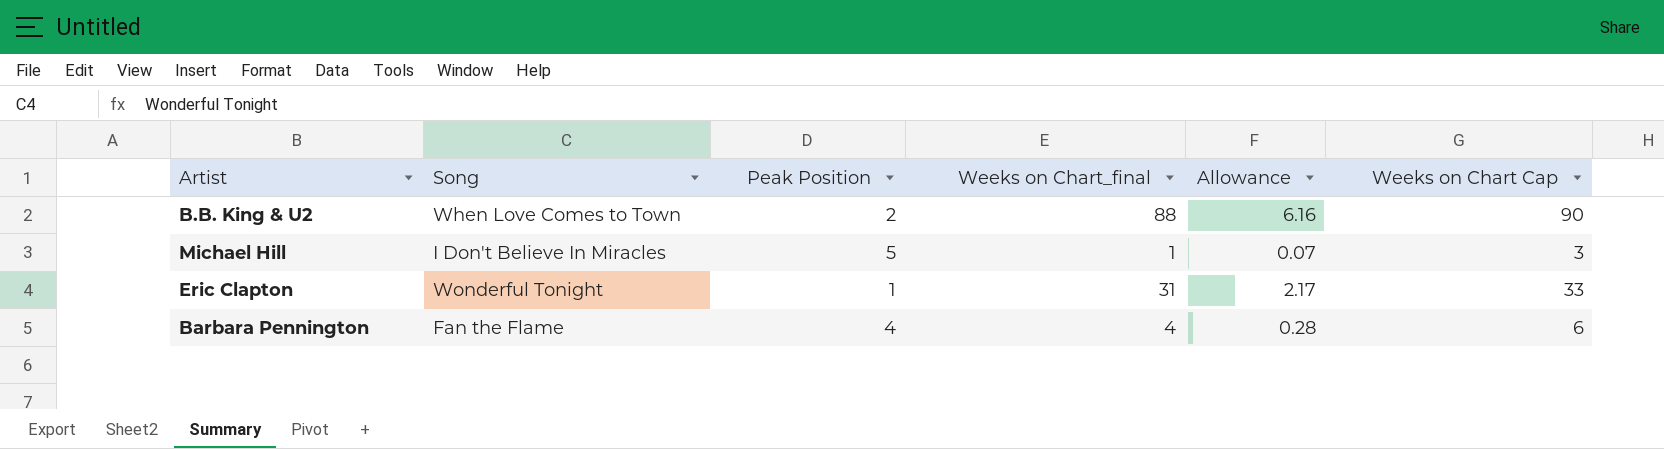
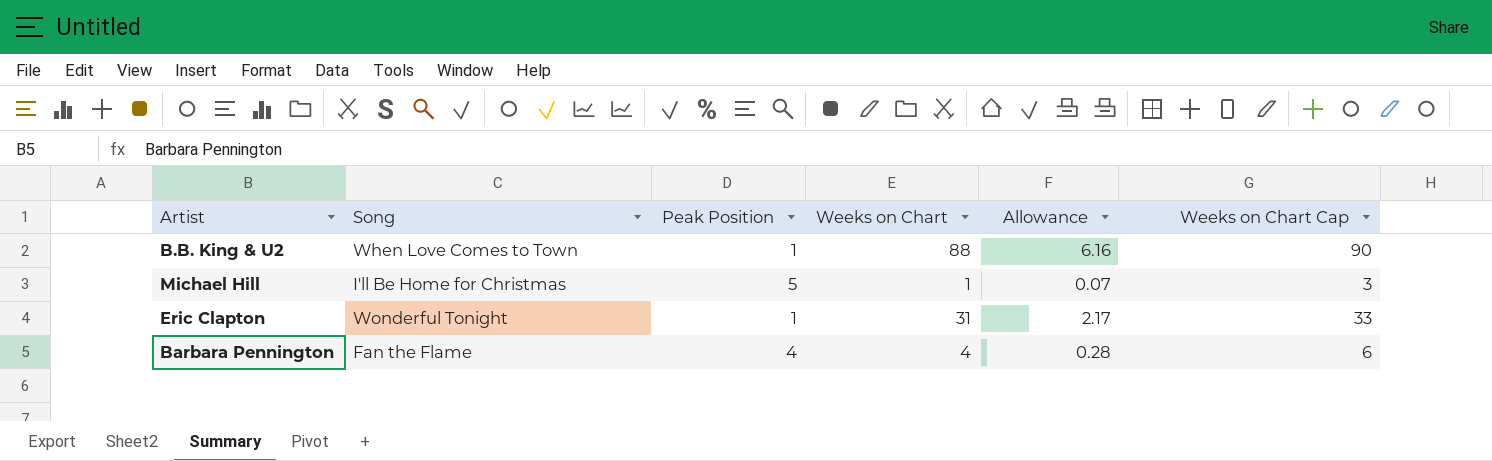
column name: Weeks on Chart_final -> Weeks on Chart
B.B. King & U2 | Peak Position: 2 -> 1
Michael Hill | Song: I Don't Believe In Miracles -> I'll Be Home for Christmas

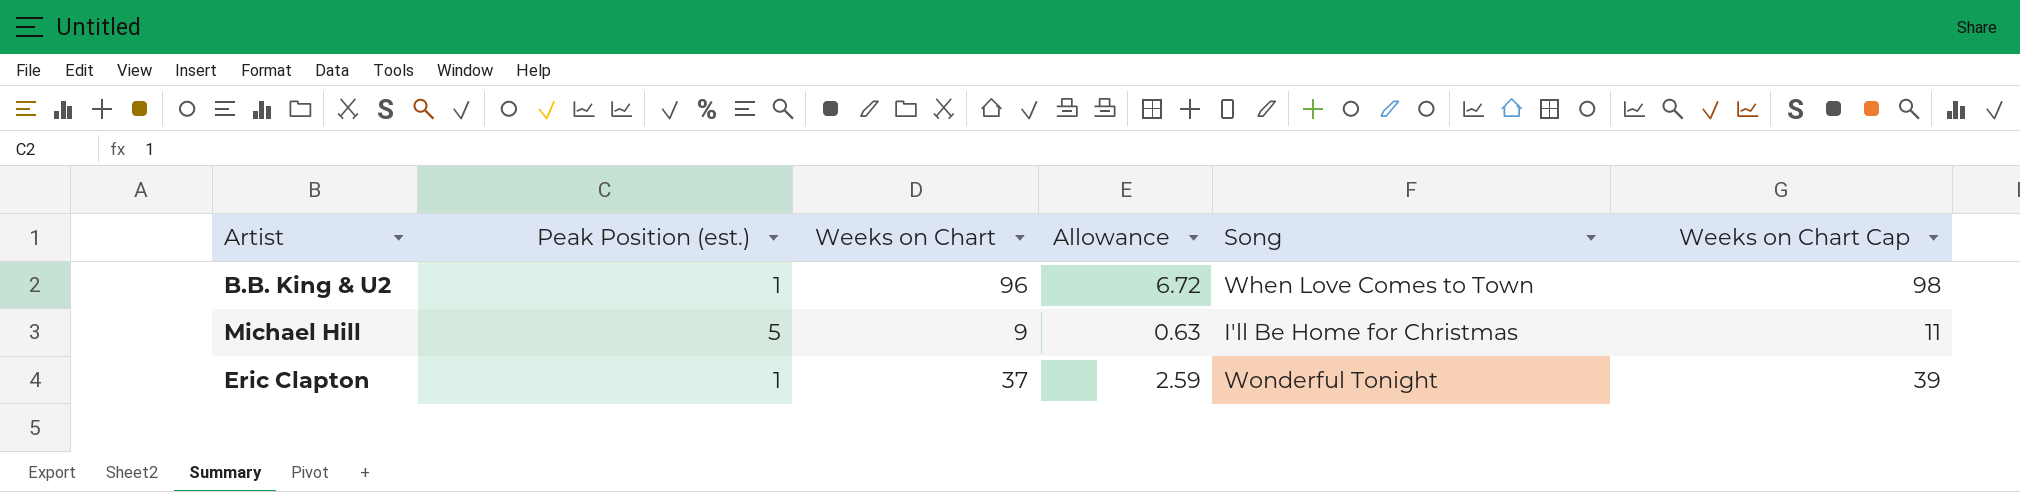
column name: Peak Position -> Peak Position (est.)
column Song | position: 2 -> 5
row Barbara Pennington: Fan the Flame | 4 | 4 | 0.28 | 6 -> none
B.B. King & U2 | Weeks on Chart: 88 -> 96
B.B. King & U2 | Allowance: 6.16 -> 6.72
B.B. King & U2 | Weeks on Chart Cap: 90 -> 98
Michael Hill | Weeks on Chart: 1 -> 9
Michael Hill | Allowance: 0.07 -> 0.63
Michael Hill | Weeks on Chart Cap: 3 -> 11
Eric Clapton | Weeks on Chart: 31 -> 37
Eric Clapton | Allowance: 2.17 -> 2.59
Eric Clapton | Weeks on Chart Cap: 33 -> 39

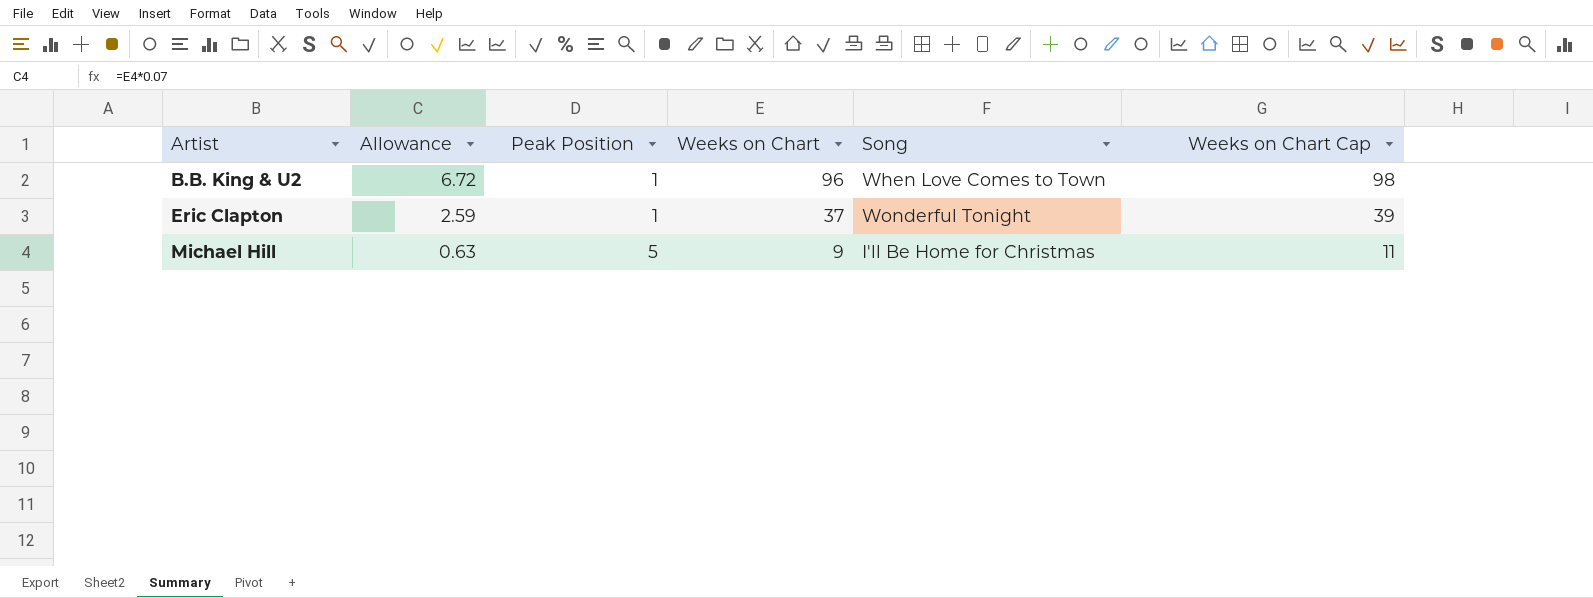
row order: none -> Artist ascending
column Allowance | position: 4 -> 2
column name: Peak Position (est.) -> Peak Position

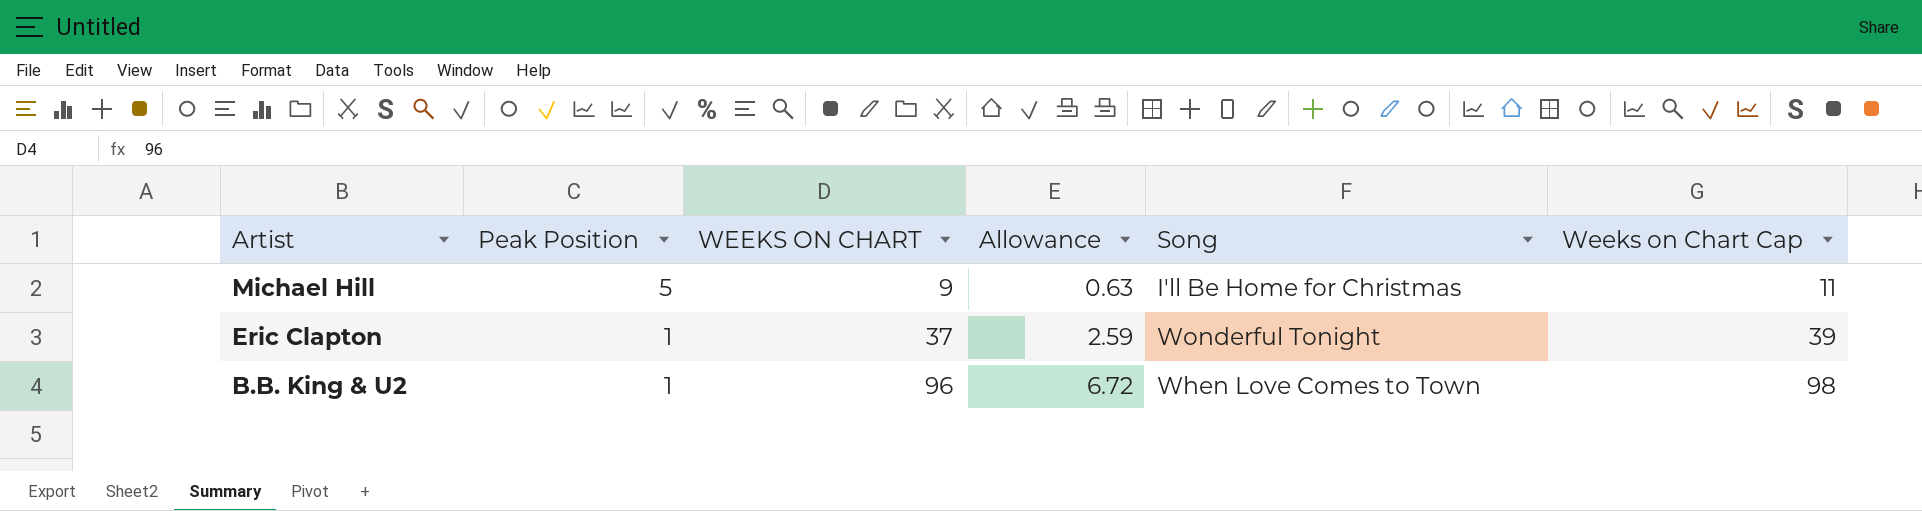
row order: Artist ascending -> Artist descending
column name: Weeks on Chart -> WEEKS ON CHART
column Allowance | position: 2 -> 4

